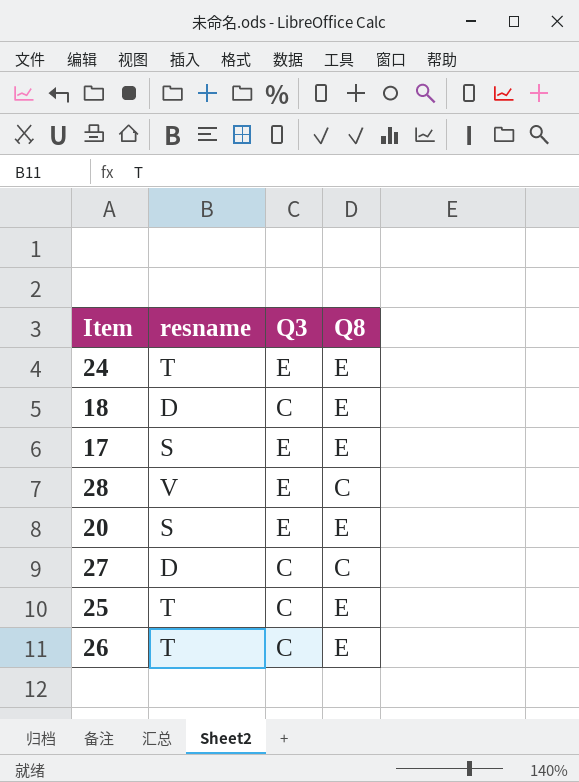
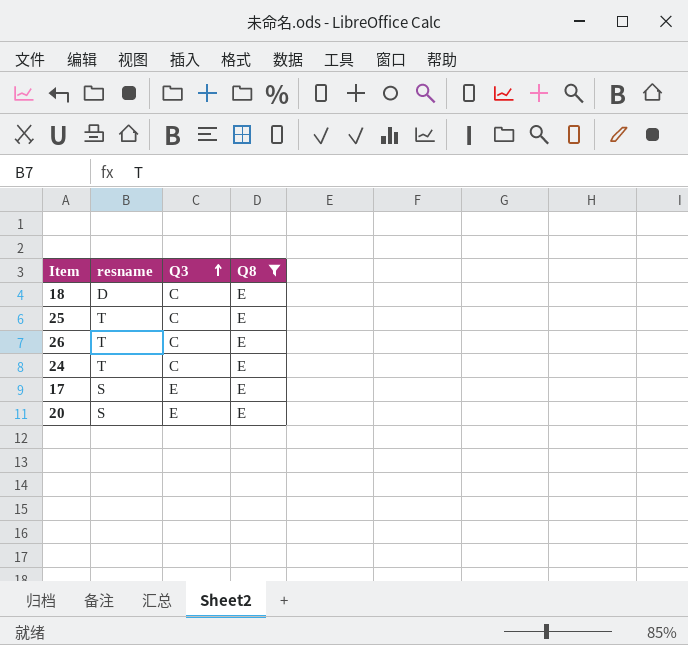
filter: none -> Q8 = E
row order: none -> Q3 ascending
24 | Q3: E -> C

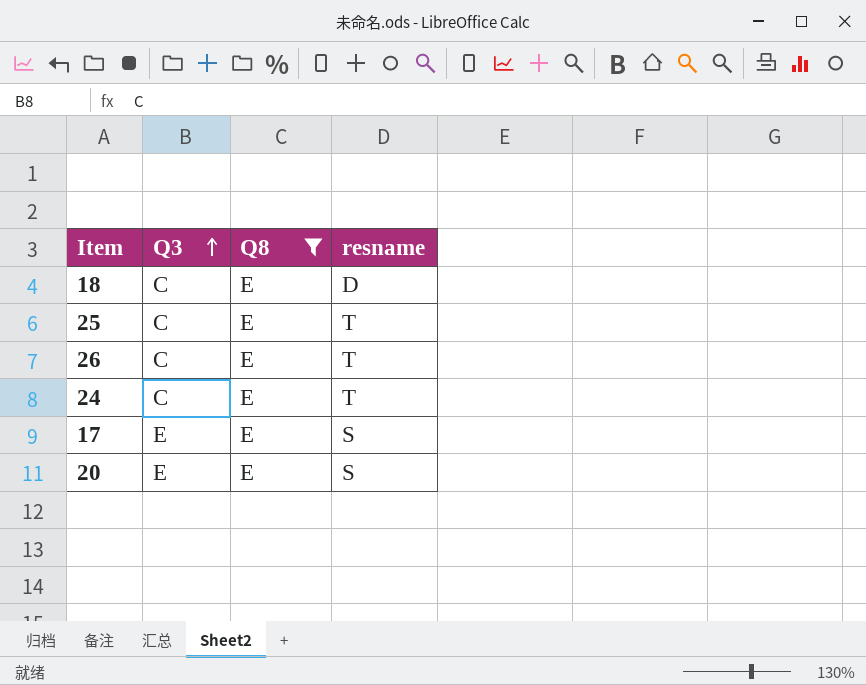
column resname | position: 2 -> 4

